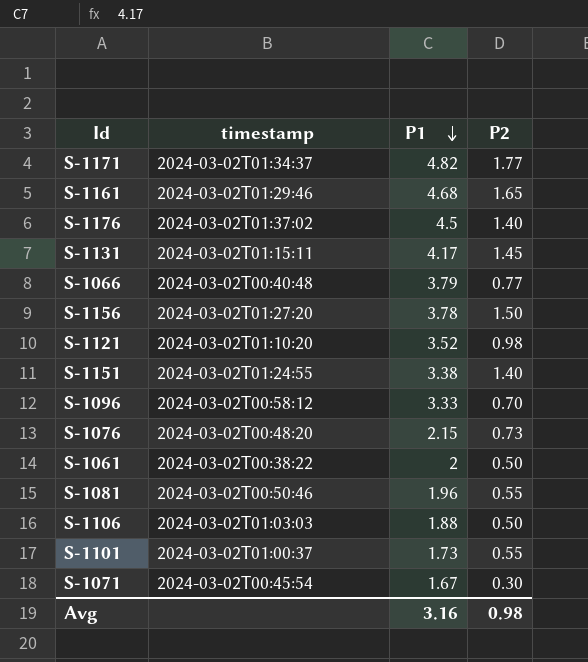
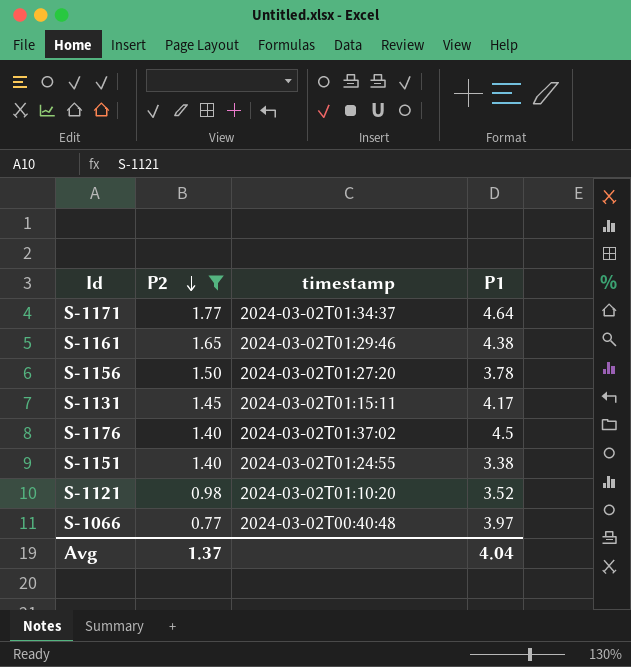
filter: none -> P2 >= 0.77
row order: P1 descending -> P2 descending
column P2 | position: 4 -> 2
S-1171 | P1: 4.82 -> 4.64
S-1161 | P1: 4.68 -> 4.38
S-1066 | P1: 3.79 -> 3.97
Avg | P2: 0.98 -> 1.37
Avg | P1: 3.16 -> 4.04

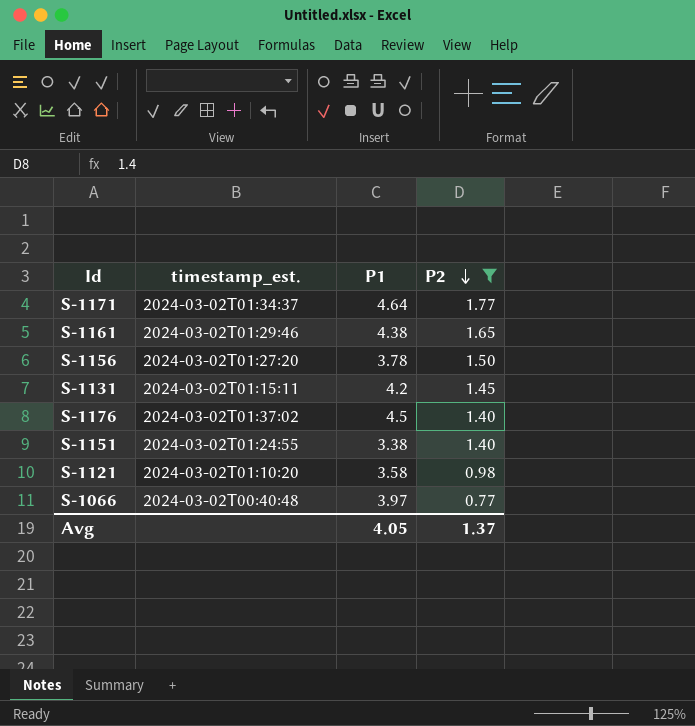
column name: timestamp -> timestamp_est.
column P2 | position: 2 -> 4
S-1131 | P1: 4.17 -> 4.2
S-1121 | P1: 3.52 -> 3.58
Avg | P1: 4.04 -> 4.05

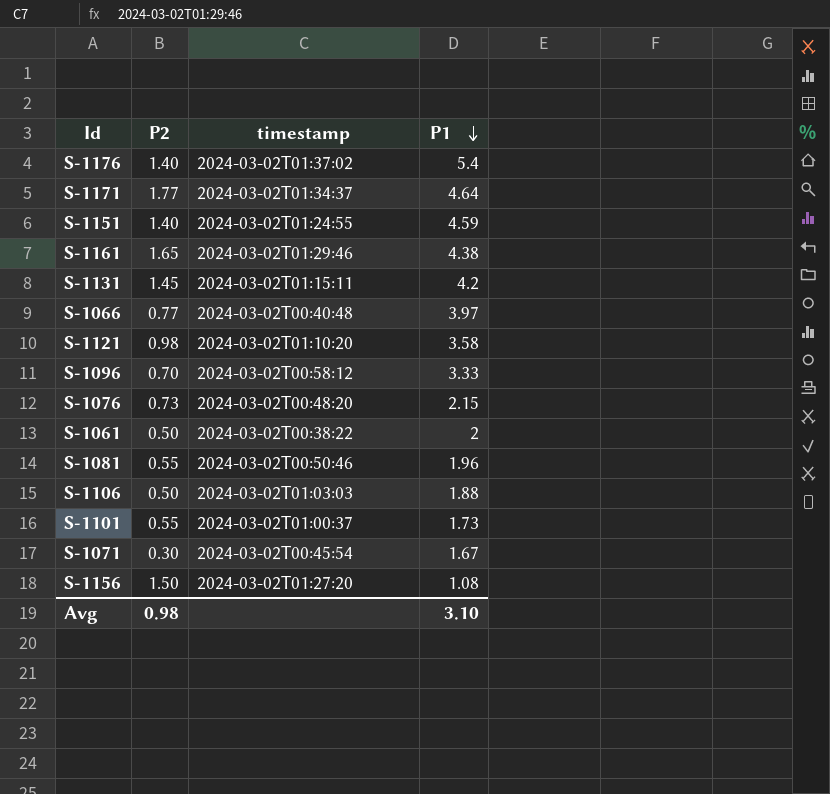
filter: P2 >= 0.77 -> none
row order: P2 descending -> P1 descending
column P2 | position: 4 -> 2
column name: timestamp_est. -> timestamp
S-1176 | P1: 4.5 -> 5.4
S-1151 | P1: 3.38 -> 4.59
S-1156 | P1: 3.78 -> 1.08
Avg | P2: 1.37 -> 0.98
Avg | P1: 4.05 -> 3.10

